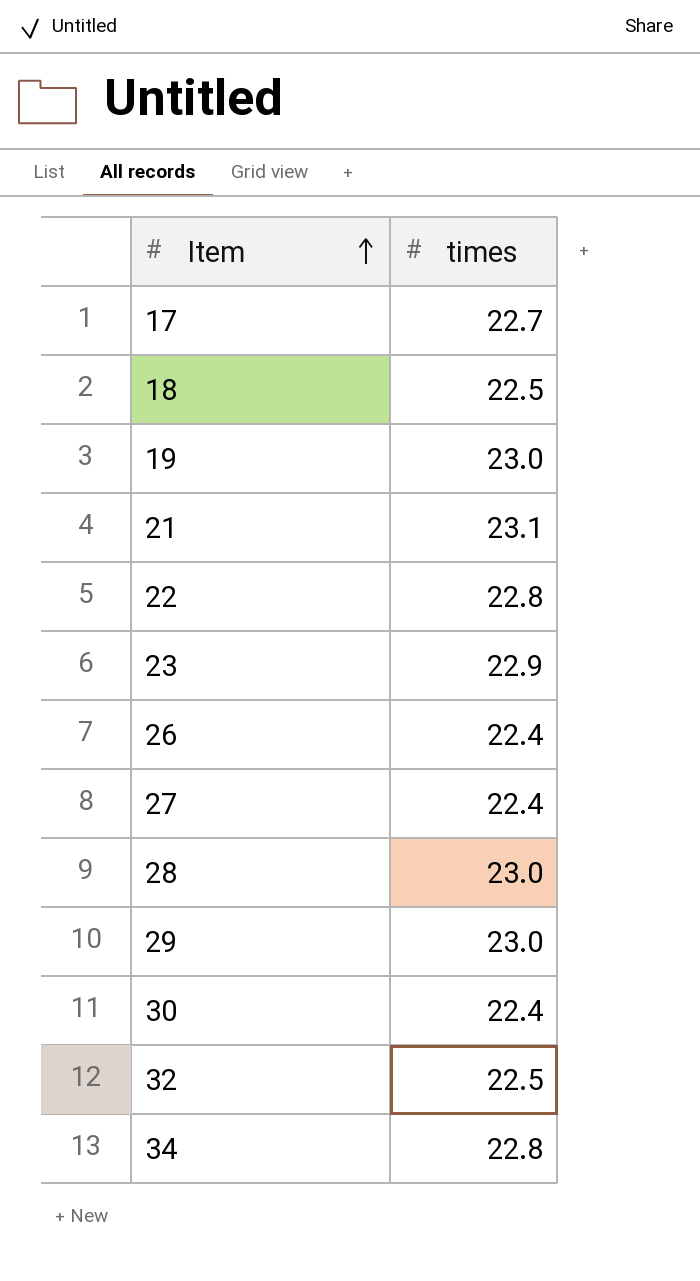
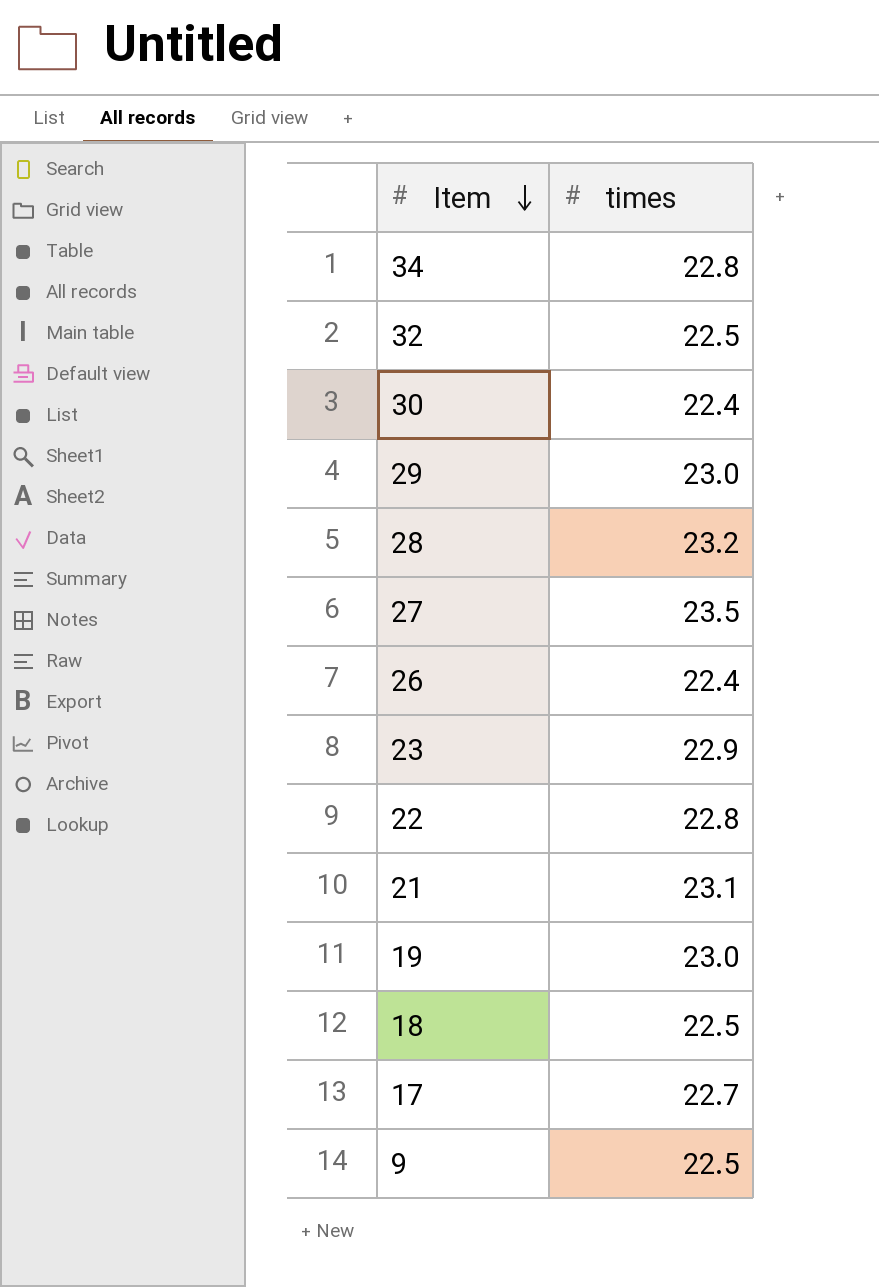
row order: Item ascending -> Item descending
28 | times: 23.0 -> 23.2
27 | times: 22.4 -> 23.5
row 9: none -> 22.5

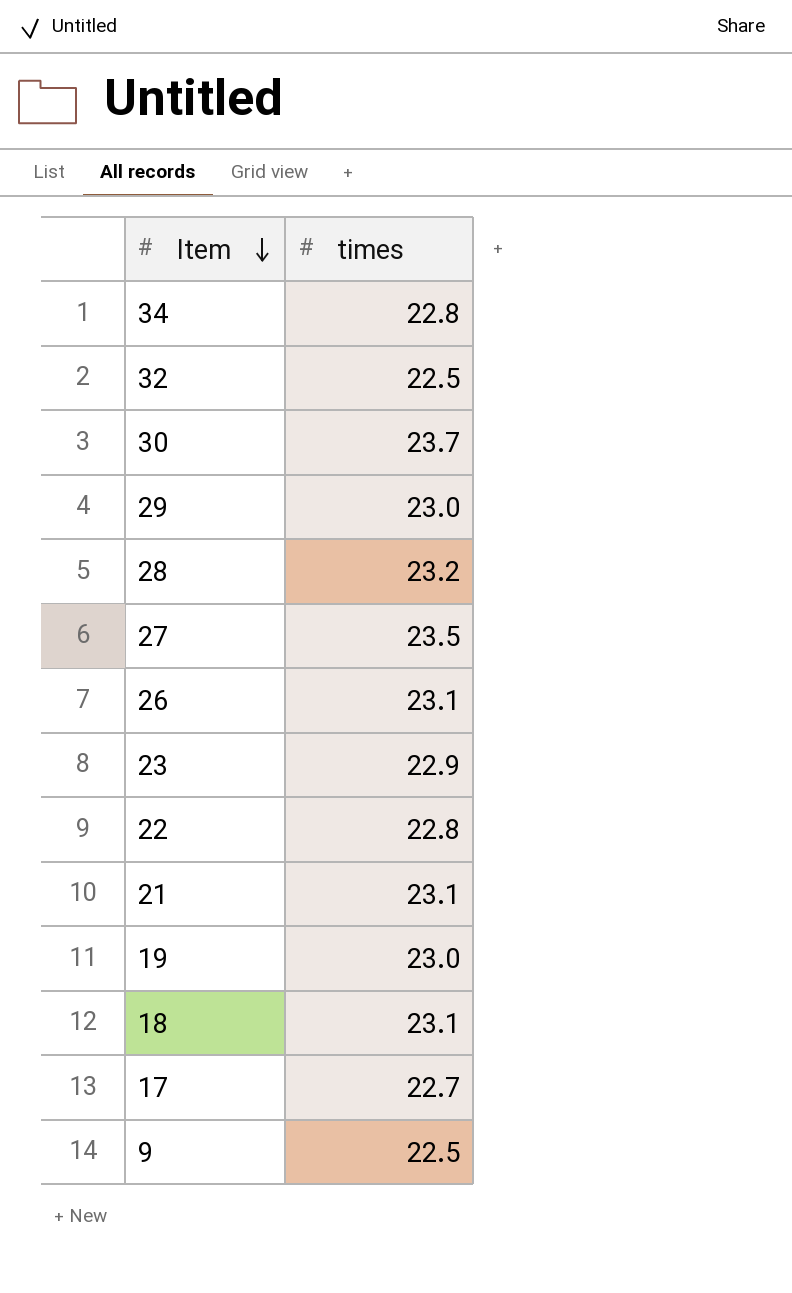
30 | times: 22.4 -> 23.7
26 | times: 22.4 -> 23.1
18 | times: 22.5 -> 23.1

